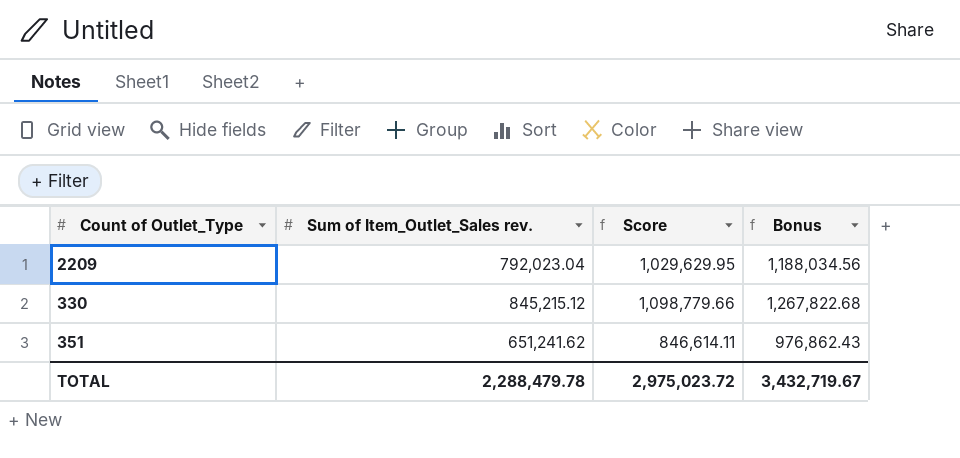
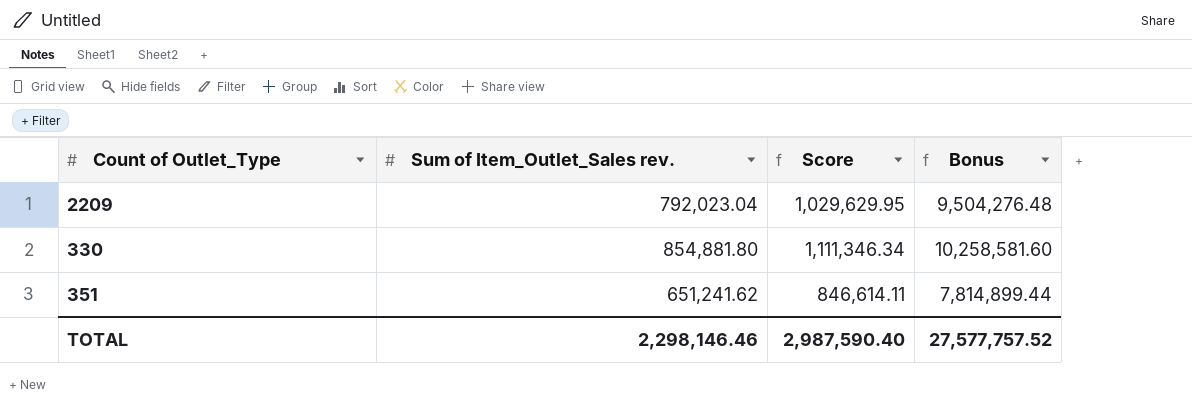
column Bonus | formula: [Sum of Item_Outlet_Sales rev.] * 1.5 -> [Sum of Item_Outlet_Sales rev.] * 12
330 | Sum of Item_Outlet_Sales rev.: 845,215.12 -> 854,881.80
330 | Score: 1,098,779.66 -> 1,111,346.34
TOTAL | Sum of Item_Outlet_Sales rev.: 2,288,479.78 -> 2,298,146.46
TOTAL | Score: 2,975,023.72 -> 2,987,590.40
TOTAL | Bonus: 3,432,719.67 -> 27,577,757.52

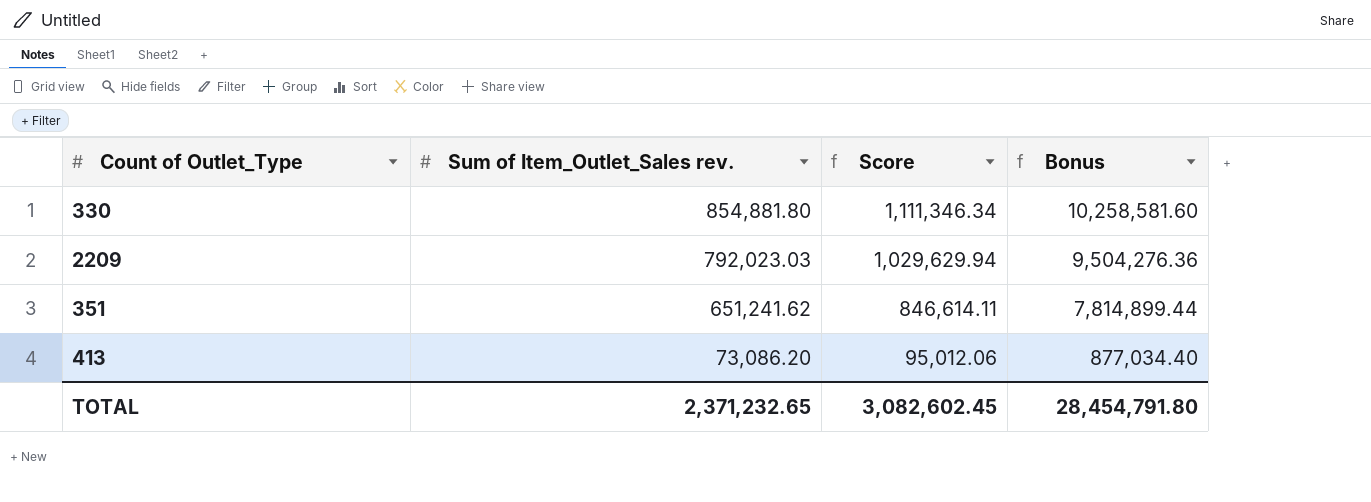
row order: none -> Sum of Item_Outlet_Sales rev. descending
2209 | Sum of Item_Outlet_Sales rev.: 792,023.04 -> 792,023.03
2209 | Score: 1,029,629.95 -> 1,029,629.94
2209 | Bonus: 9,504,276.48 -> 9,504,276.36
row 413: none -> 73,086.20 | 95,012.06 | 877,034.40
TOTAL | Sum of Item_Outlet_Sales rev.: 2,298,146.46 -> 2,371,232.65
TOTAL | Score: 2,987,590.40 -> 3,082,602.45
TOTAL | Bonus: 27,577,757.52 -> 28,454,791.80

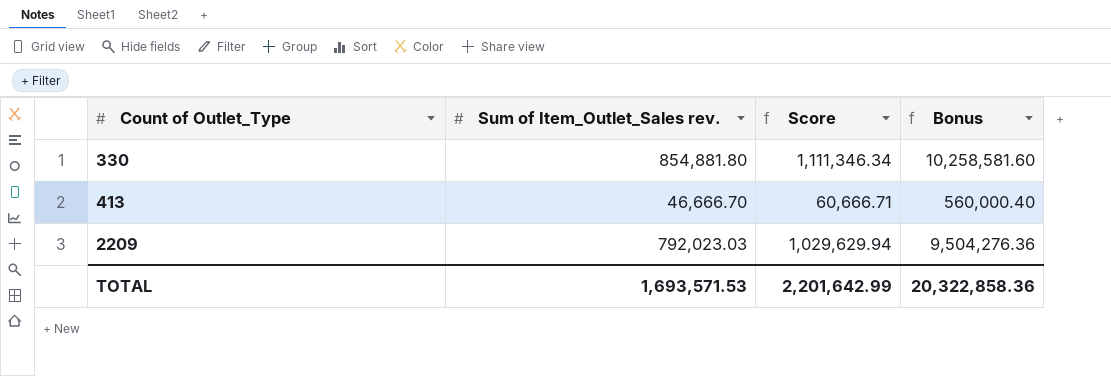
row order: Sum of Item_Outlet_Sales rev. descending -> Count of Outlet_Type ascending
row 351: 651,241.62 | 846,614.11 | 7,814,899.44 -> none
413 | Sum of Item_Outlet_Sales rev.: 73,086.20 -> 46,666.70
413 | Score: 95,012.06 -> 60,666.71
413 | Bonus: 877,034.40 -> 560,000.40
TOTAL | Sum of Item_Outlet_Sales rev.: 2,371,232.65 -> 1,693,571.53
TOTAL | Score: 3,082,602.45 -> 2,201,642.99
TOTAL | Bonus: 28,454,791.80 -> 20,322,858.36

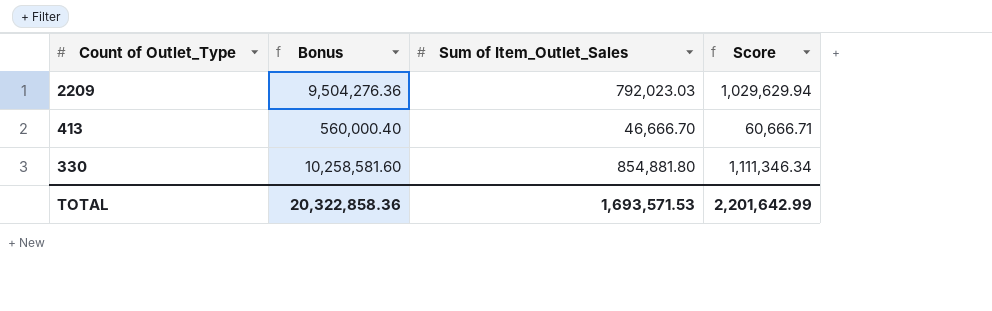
row order: Count of Outlet_Type ascending -> Count of Outlet_Type descending
column Bonus | position: 4 -> 2
column name: Sum of Item_Outlet_Sales rev. -> Sum of Item_Outlet_Sales

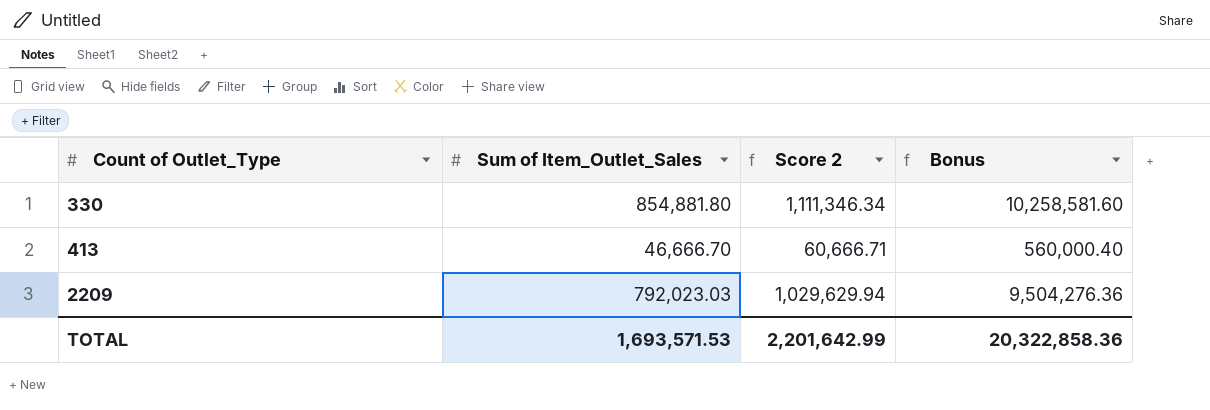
row order: Count of Outlet_Type descending -> Count of Outlet_Type ascending
column name: Score -> Score 2
column Bonus | position: 2 -> 4

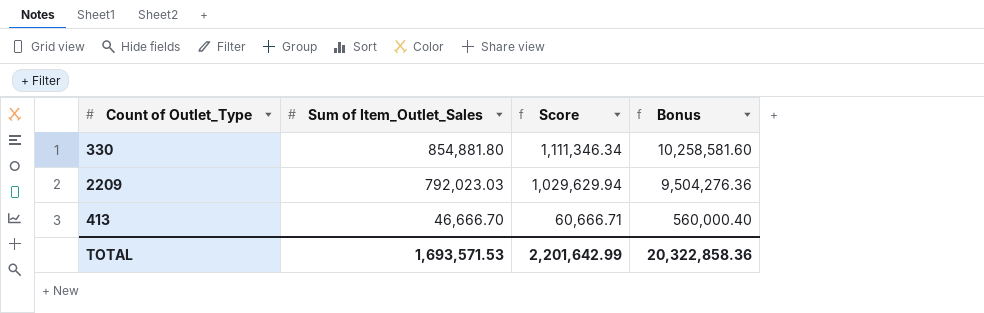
row order: Count of Outlet_Type ascending -> Sum of Item_Outlet_Sales descending
column name: Score 2 -> Score

